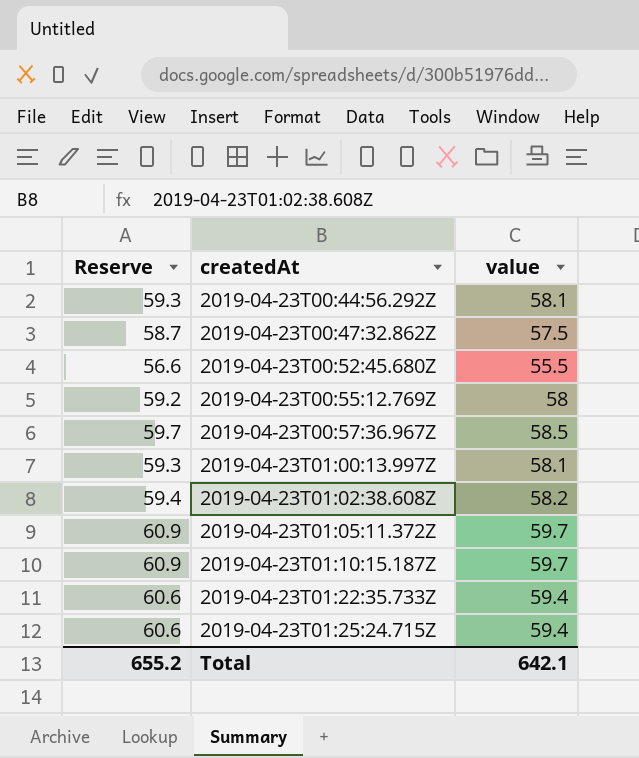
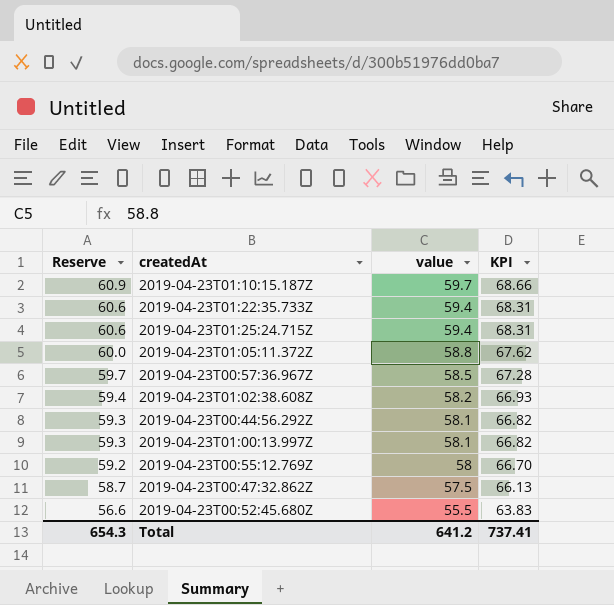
row order: createdAt ascending -> Reserve descending
column KPI | formula: none -> [value] * 1.15
2019-04-23T01:05:11.372Z | Reserve: 60.9 -> 60.0
2019-04-23T01:05:11.372Z | value: 59.7 -> 58.8
Total | Reserve: 655.2 -> 654.3
Total | value: 642.1 -> 641.2

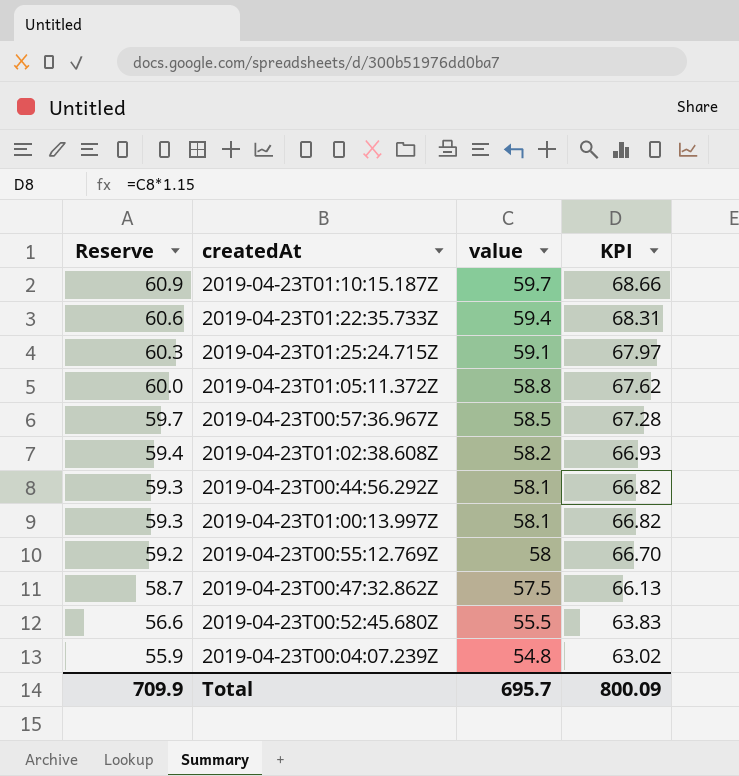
2019-04-23T01:25:24.715Z | Reserve: 60.6 -> 60.3
2019-04-23T01:25:24.715Z | value: 59.4 -> 59.1
2019-04-23T01:25:24.715Z | KPI: 68.31 -> 67.97
row 2019-04-23T00:04:07.239Z: none -> 55.9 | 54.8 | 63.02
Total | Reserve: 654.3 -> 709.9
Total | value: 641.2 -> 695.7
Total | KPI: 737.41 -> 800.09

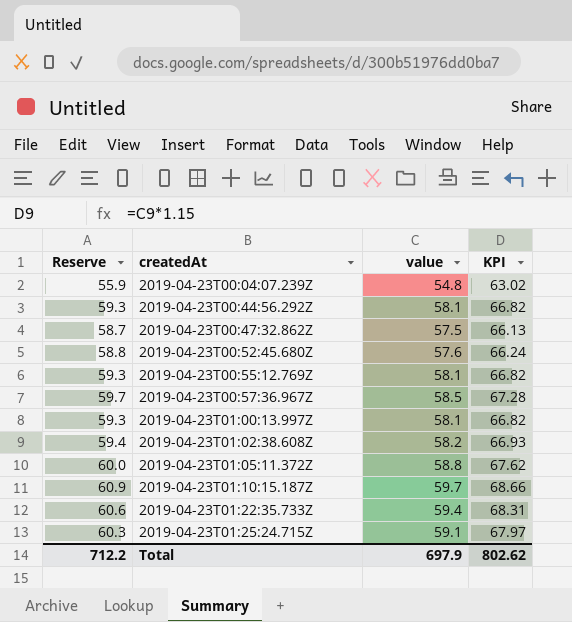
row order: Reserve descending -> createdAt ascending
2019-04-23T00:52:45.680Z | Reserve: 56.6 -> 58.8
2019-04-23T00:52:45.680Z | value: 55.5 -> 57.6
2019-04-23T00:52:45.680Z | KPI: 63.83 -> 66.24
2019-04-23T00:55:12.769Z | Reserve: 59.2 -> 59.3
2019-04-23T00:55:12.769Z | value: 58 -> 58.1
2019-04-23T00:55:12.769Z | KPI: 66.70 -> 66.82
Total | Reserve: 709.9 -> 712.2
Total | value: 695.7 -> 697.9
Total | KPI: 800.09 -> 802.62

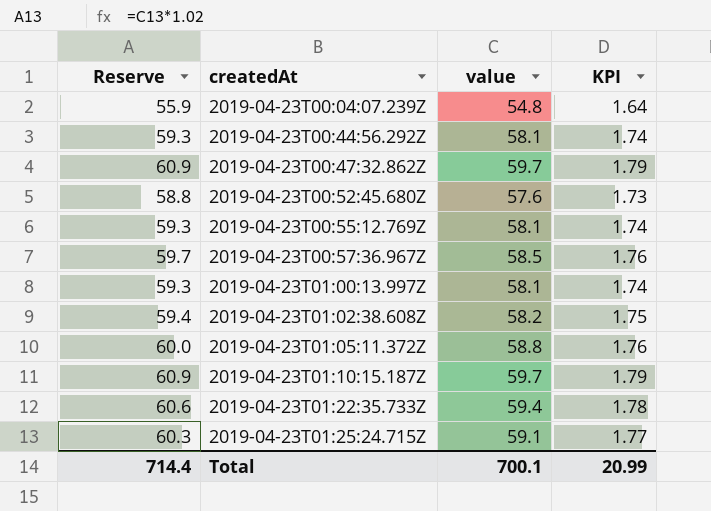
column KPI | formula: [value] * 1.15 -> [value] * 0.03
2019-04-23T00:47:32.862Z | Reserve: 58.7 -> 60.9
2019-04-23T00:47:32.862Z | value: 57.5 -> 59.7
Total | Reserve: 712.2 -> 714.4
Total | value: 697.9 -> 700.1
Total | KPI: 802.62 -> 20.99

